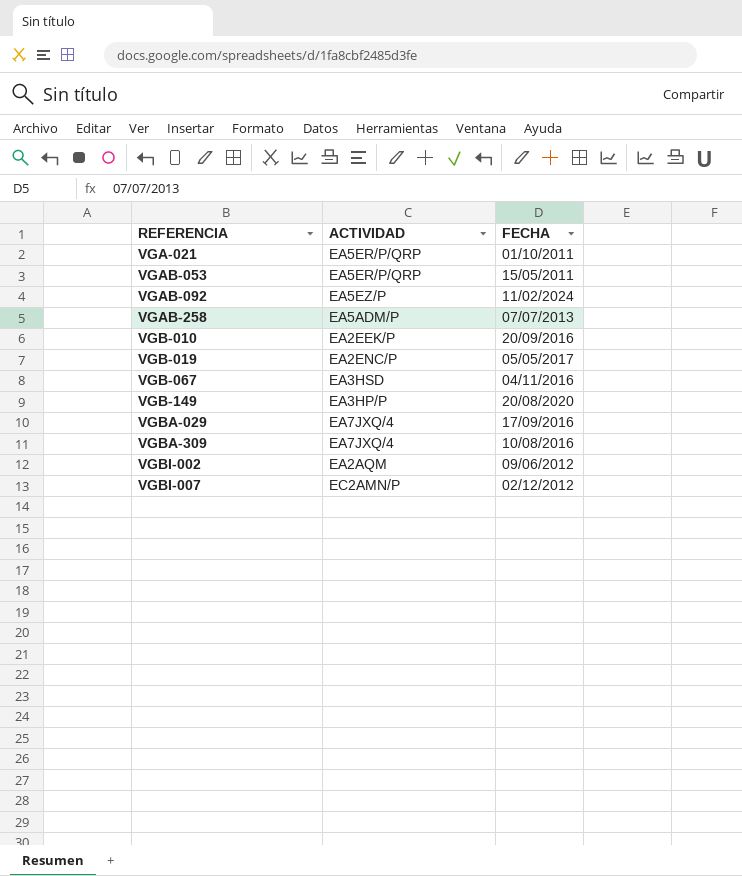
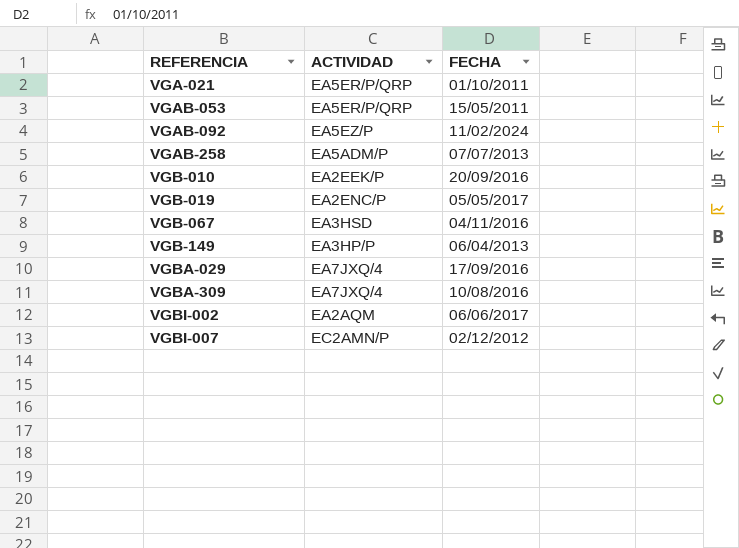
VGB-149 | FECHA: 20/08/2020 -> 06/04/2013
VGBI-002 | FECHA: 09/06/2012 -> 06/06/2017

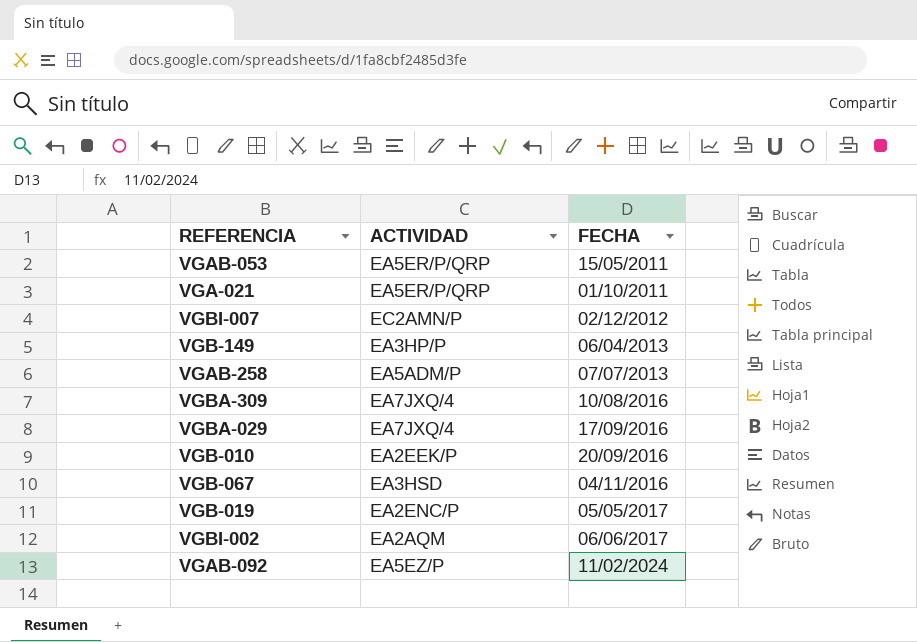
row order: REFERENCIA ascending -> FECHA ascending

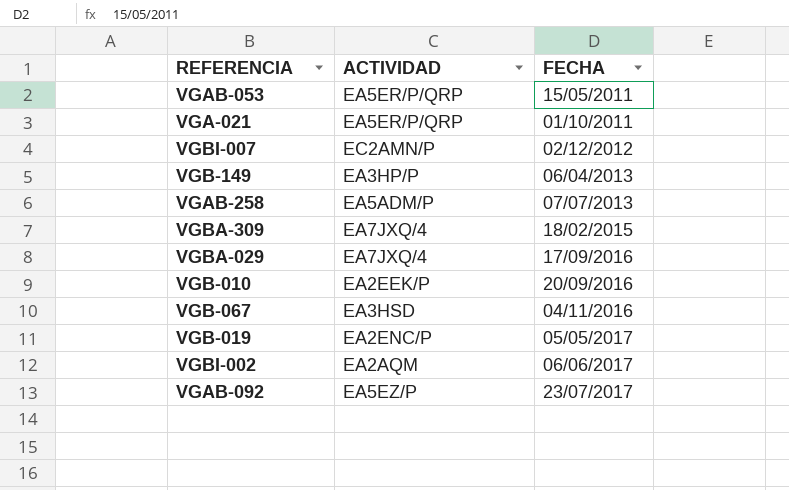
VGBA-309 | FECHA: 10/08/2016 -> 18/02/2015
VGAB-092 | FECHA: 11/02/2024 -> 23/07/2017

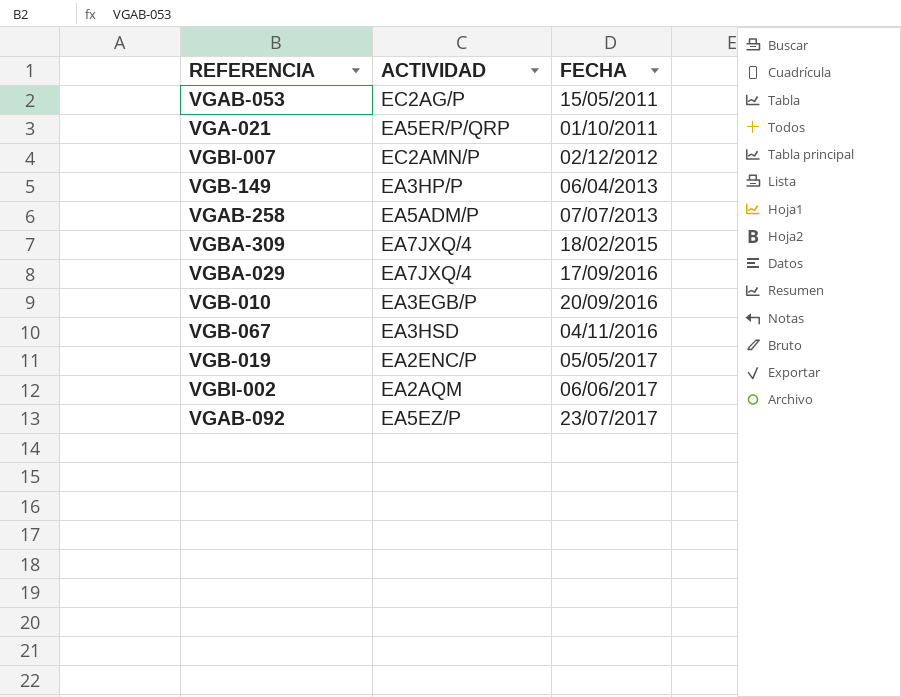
VGAB-053 | ACTIVIDAD: EA5ER/P/QRP -> EC2AG/P
VGB-010 | ACTIVIDAD: EA2EEK/P -> EA3EGB/P

